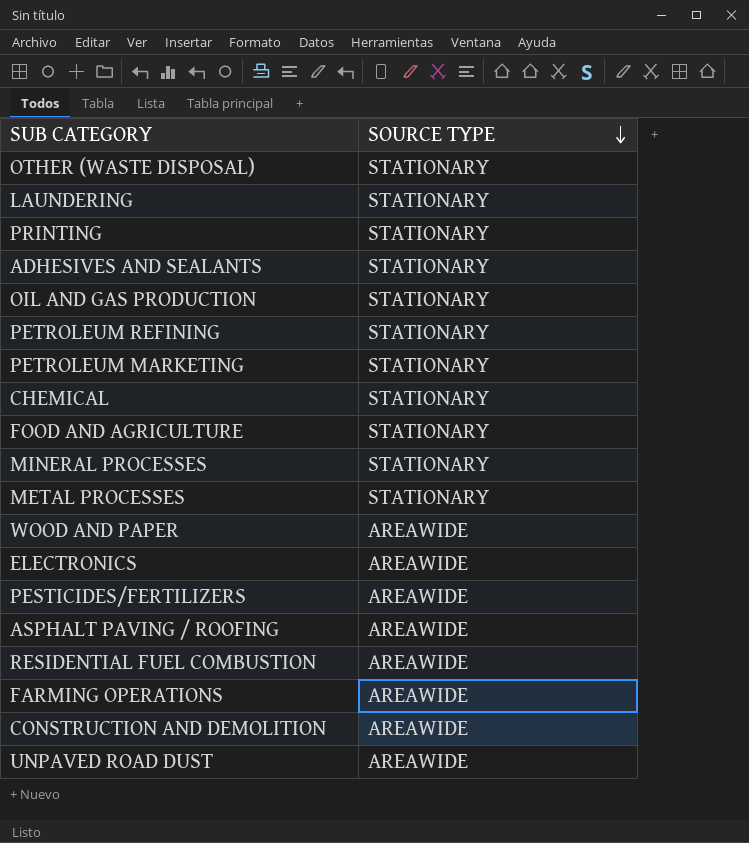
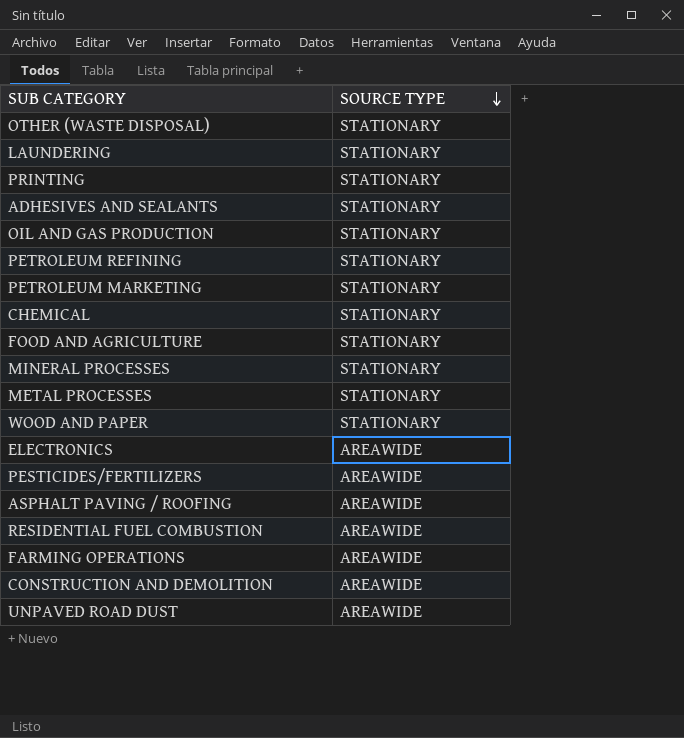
WOOD AND PAPER | SOURCE TYPE: AREAWIDE -> STATIONARY

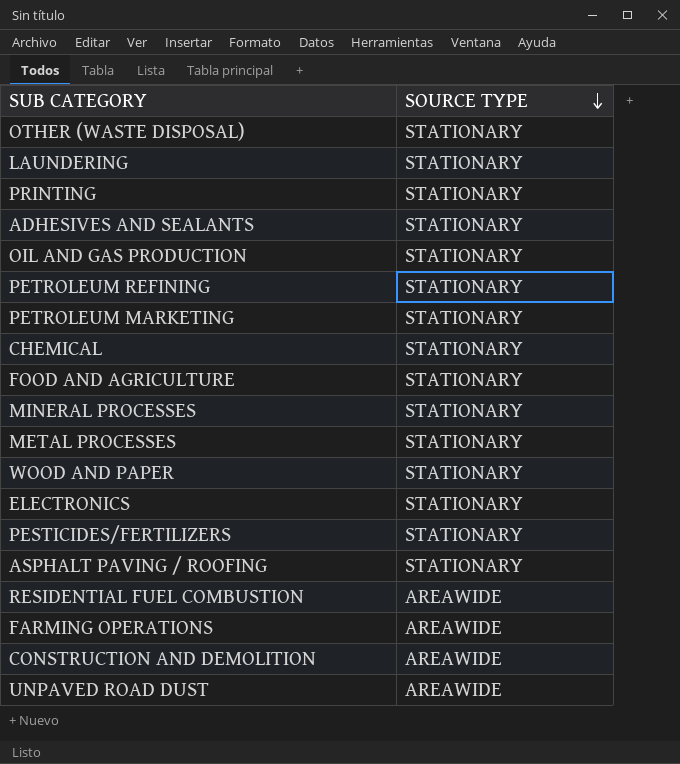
ELECTRONICS | SOURCE TYPE: AREAWIDE -> STATIONARY
PESTICIDES/FERTILIZERS | SOURCE TYPE: AREAWIDE -> STATIONARY
ASPHALT PAVING / ROOFING | SOURCE TYPE: AREAWIDE -> STATIONARY

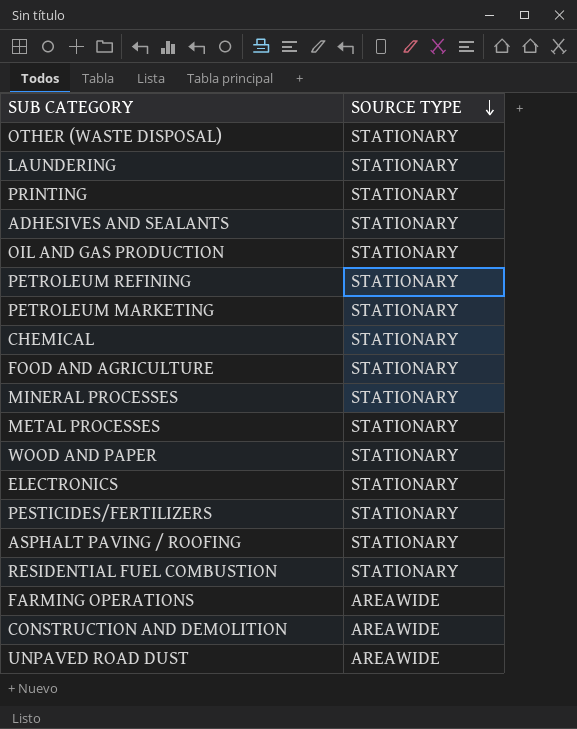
RESIDENTIAL FUEL COMBUSTION | SOURCE TYPE: AREAWIDE -> STATIONARY

